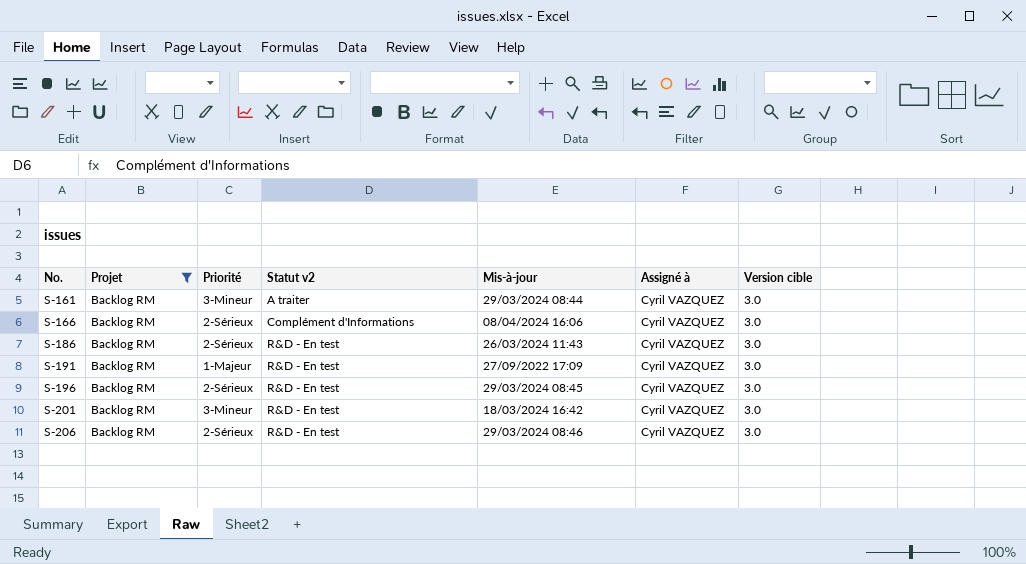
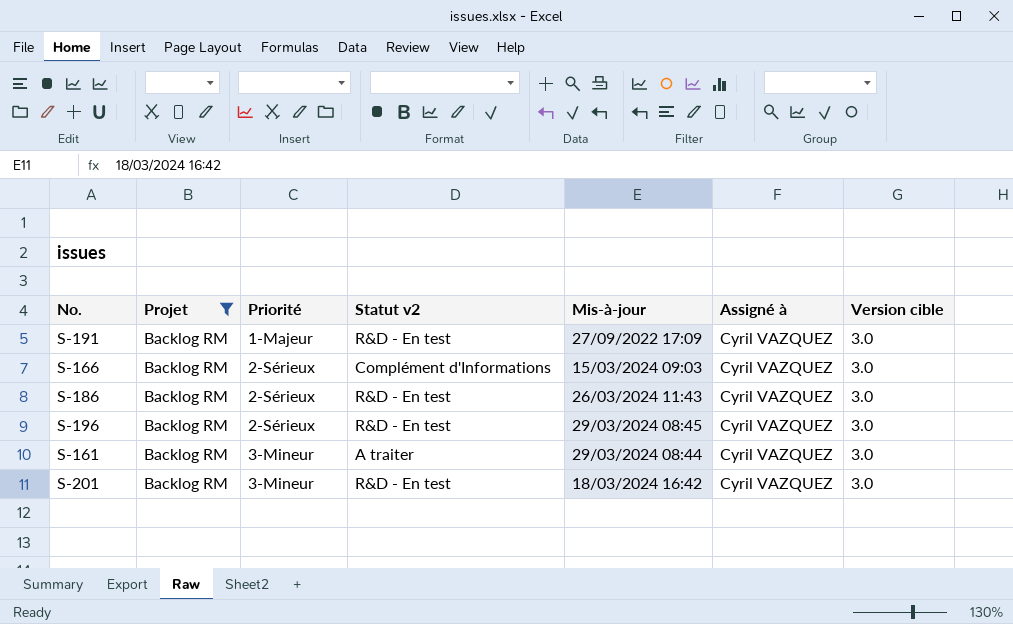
row order: No. ascending -> Priorité ascending
row S-206: Backlog RM | 2-Sérieux | R&D - En test | 29/03/2024 08:46 | Cyril VAZQUEZ | 3.0 -> none
S-166 | Mis-à-jour: 08/04/2024 16:06 -> 15/03/2024 09:03

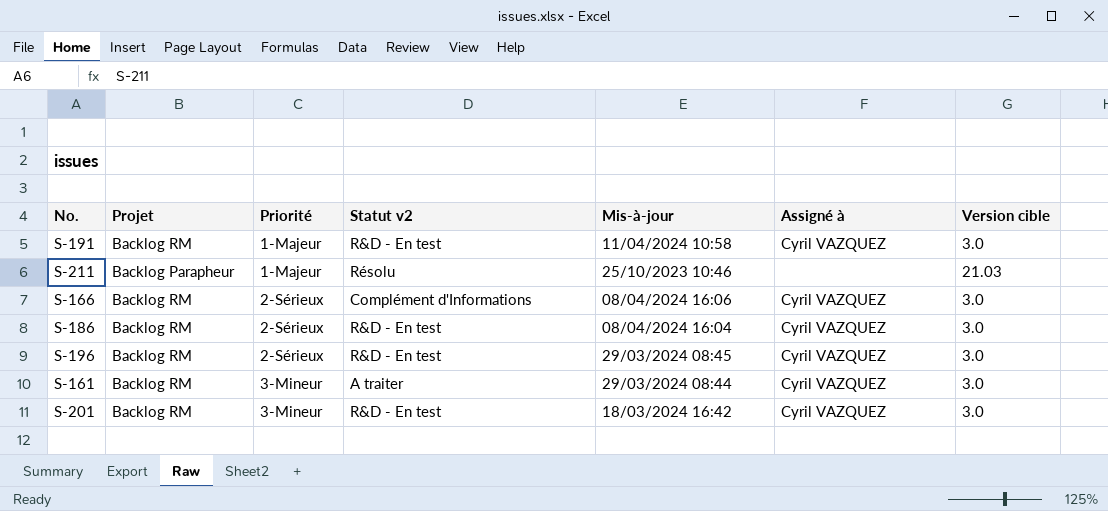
filter: Projet = Backlog RM -> none
S-191 | Mis-à-jour: 27/09/2022 17:09 -> 11/04/2024 10:58
S-166 | Mis-à-jour: 15/03/2024 09:03 -> 08/04/2024 16:06
S-186 | Mis-à-jour: 26/03/2024 11:43 -> 08/04/2024 16:04

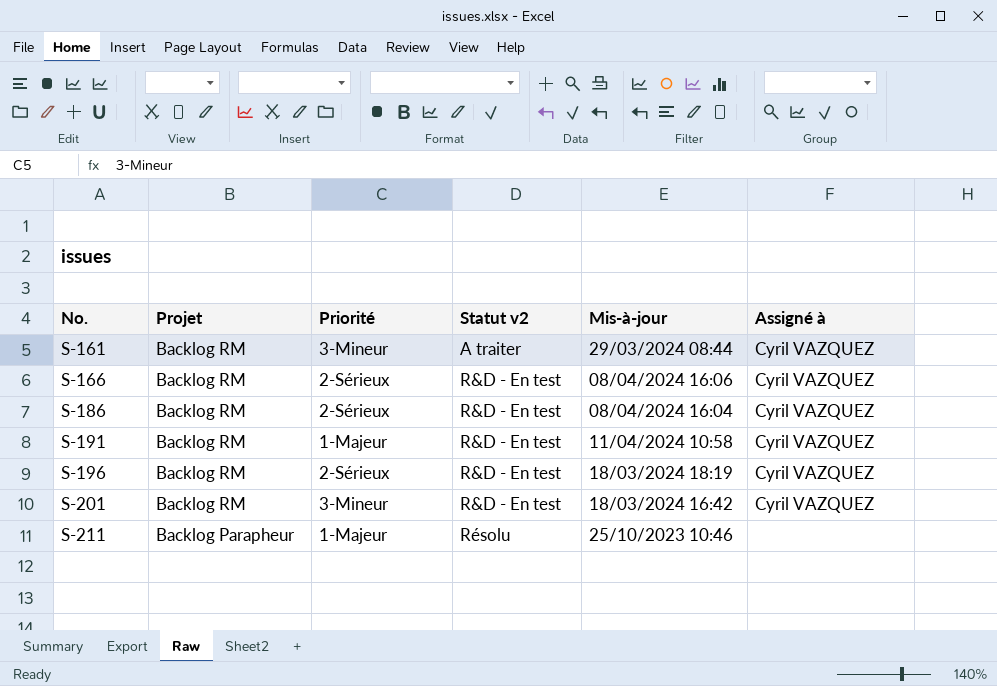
row order: Priorité ascending -> No. ascending
column Version cible | position: 7 -> none
S-166 | Statut v2: Complément d'Informations -> R&D - En test
S-196 | Mis-à-jour: 29/03/2024 08:45 -> 18/03/2024 18:19

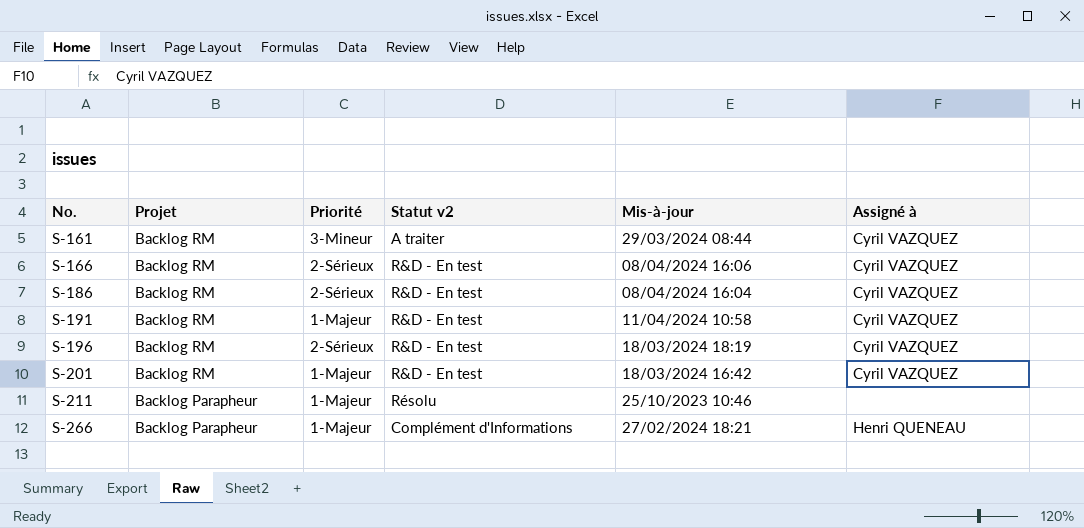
S-201 | Priorité: 3-Mineur -> 1-Majeur
row S-266: none -> Backlog Parapheur | 1-Majeur | Complément d'Informations | 27/02/2024 18:21 | Henri QUENEAU

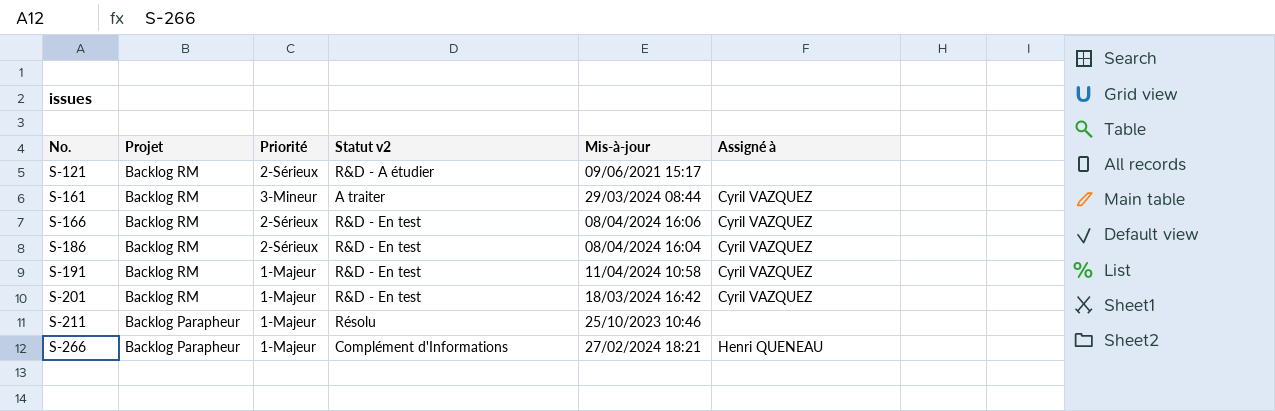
row S-196: Backlog RM | 2-Sérieux | R&D - En test | 18/03/2024 18:19 | Cyril VAZQUEZ -> none
row S-121: none -> Backlog RM | 2-Sérieux | R&D - A étudier | 09/06/2021 15:17 | none

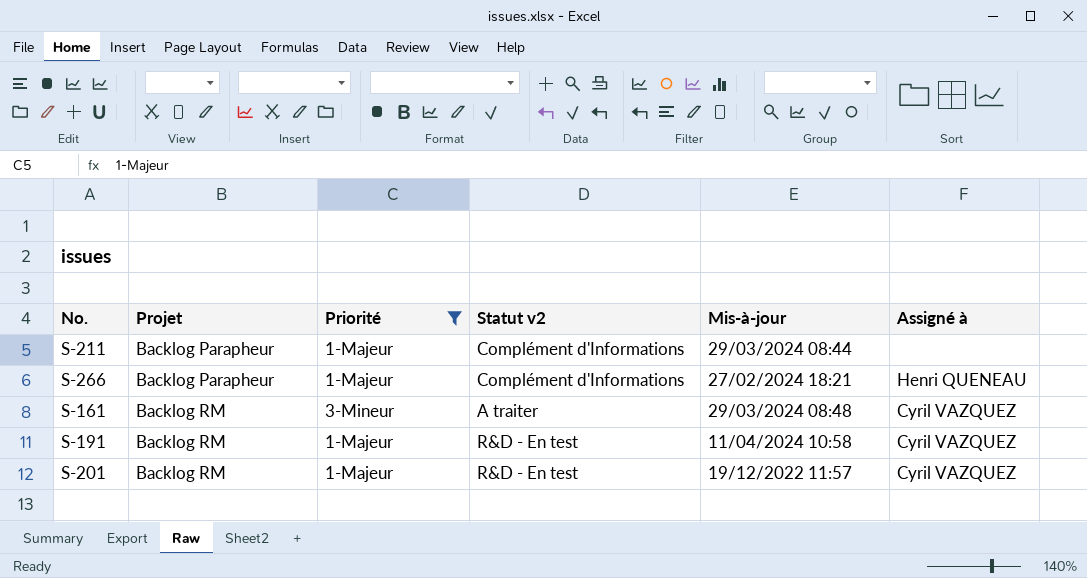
filter: none -> Priorité != 2-Sérieux
row order: No. ascending -> Projet ascending
S-211 | Statut v2: Résolu -> Complément d'Informations
S-211 | Mis-à-jour: 25/10/2023 10:46 -> 29/03/2024 08:44
S-161 | Mis-à-jour: 29/03/2024 08:44 -> 29/03/2024 08:48
S-201 | Mis-à-jour: 18/03/2024 16:42 -> 19/12/2022 11:57

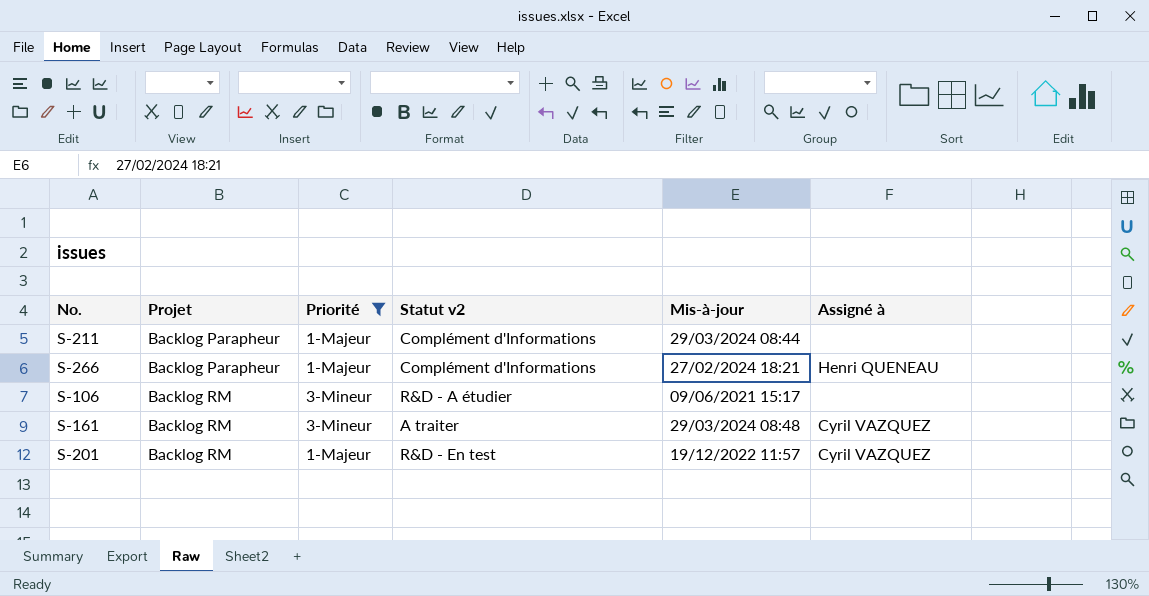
row S-191: Backlog RM | 1-Majeur | R&D - En test | 11/04/2024 10:58 | Cyril VAZQUEZ -> none
row S-106: none -> Backlog RM | 3-Mineur | R&D - A étudier | 09/06/2021 15:17 | none

